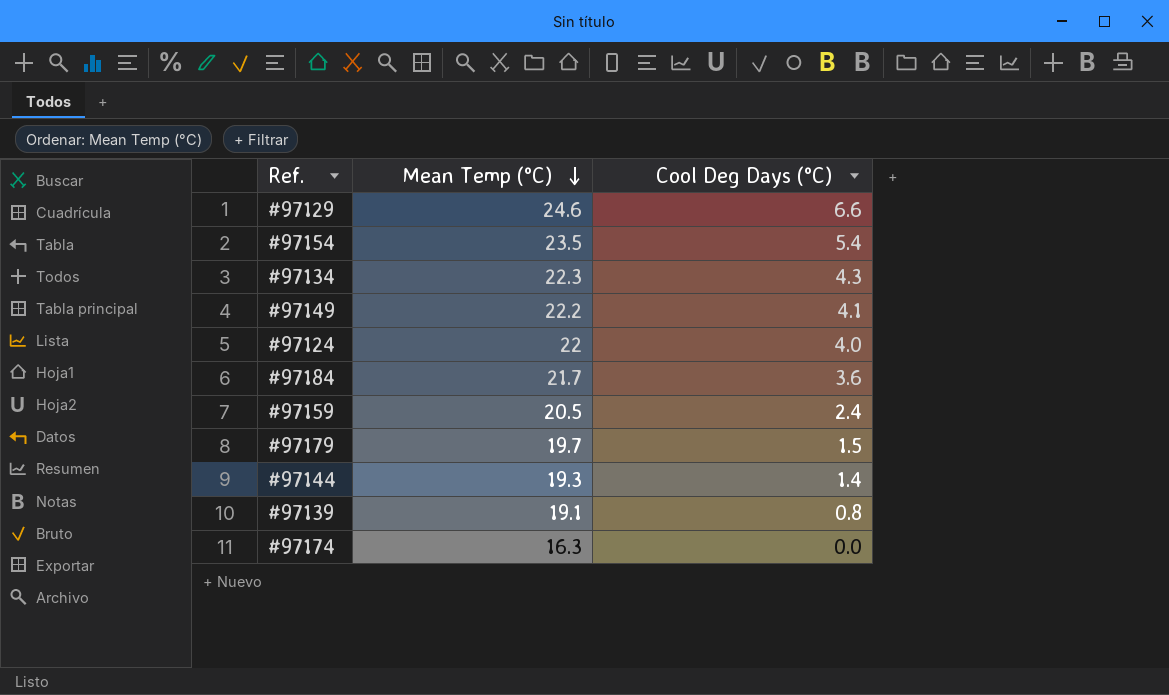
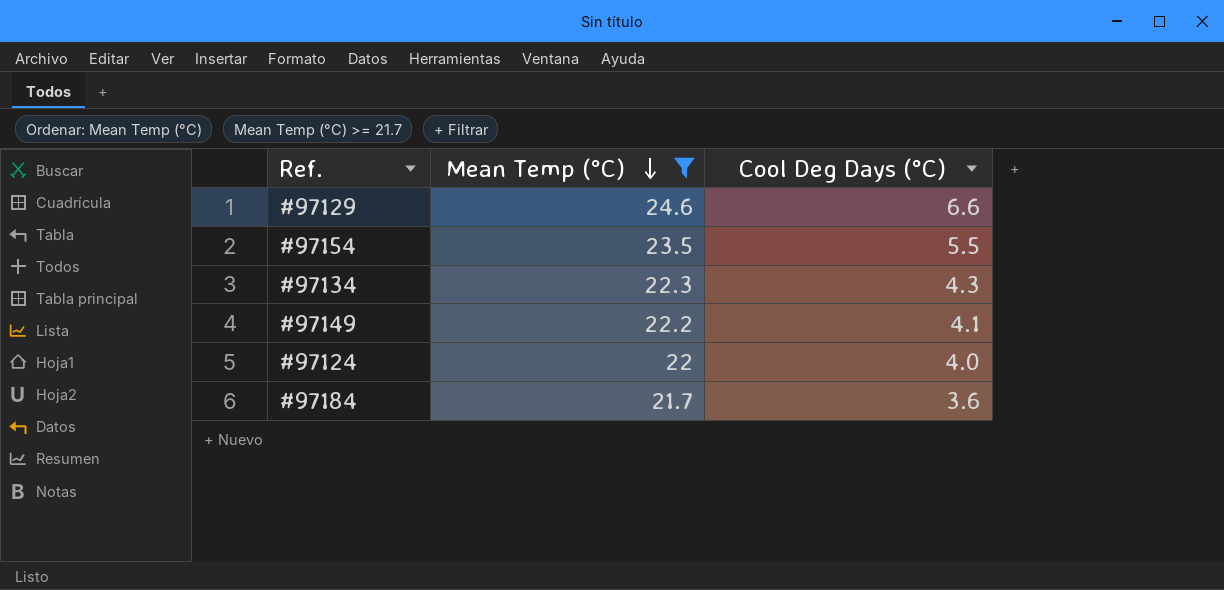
filter: none -> Mean Temp (°C) >= 21.7
#97154 | Cool Deg Days (°C): 5.4 -> 5.5

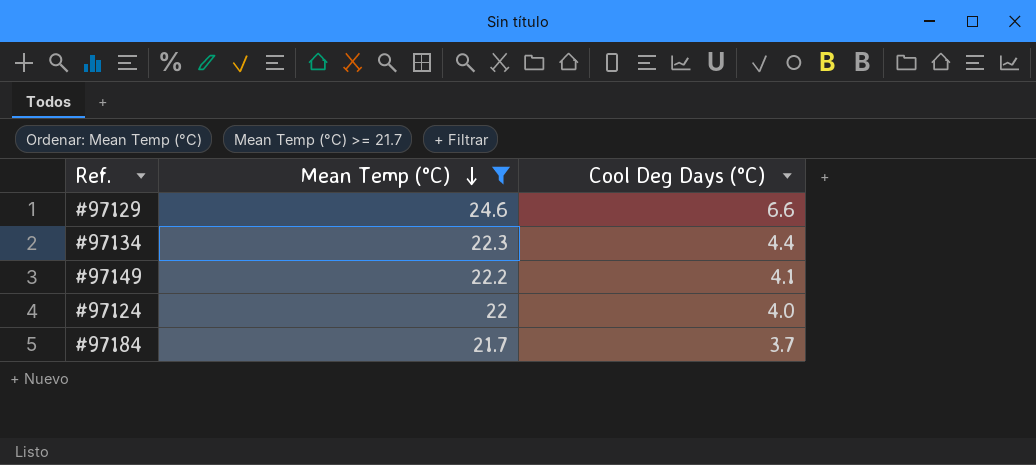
row #97154: 23.5 | 5.5 -> none
#97134 | Cool Deg Days (°C): 4.3 -> 4.4
#97184 | Cool Deg Days (°C): 3.6 -> 3.7

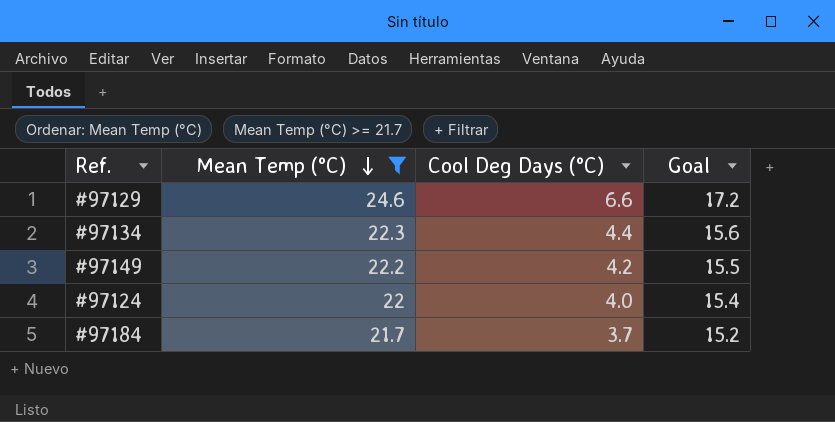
column Goal | formula: none -> [Mean Temp (°C)] * 0.7
#97149 | Cool Deg Days (°C): 4.1 -> 4.2

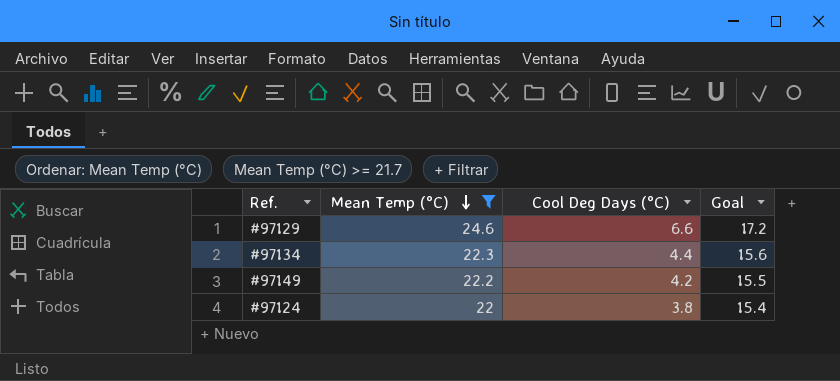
row #97184: 21.7 | 3.7 | 15.2 -> none
#97124 | Cool Deg Days (°C): 4.0 -> 3.8

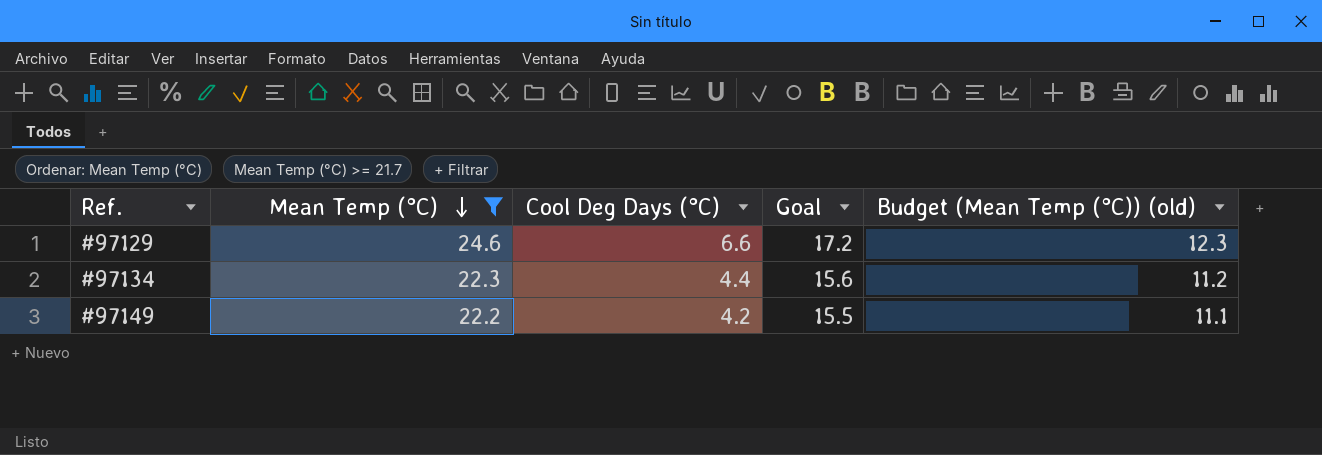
column Budget (Mean Temp (°C)) (old) | formula: none -> [Mean Temp (°C)] * 0.5
row #97124: 22 | 3.8 | 15.4 -> none

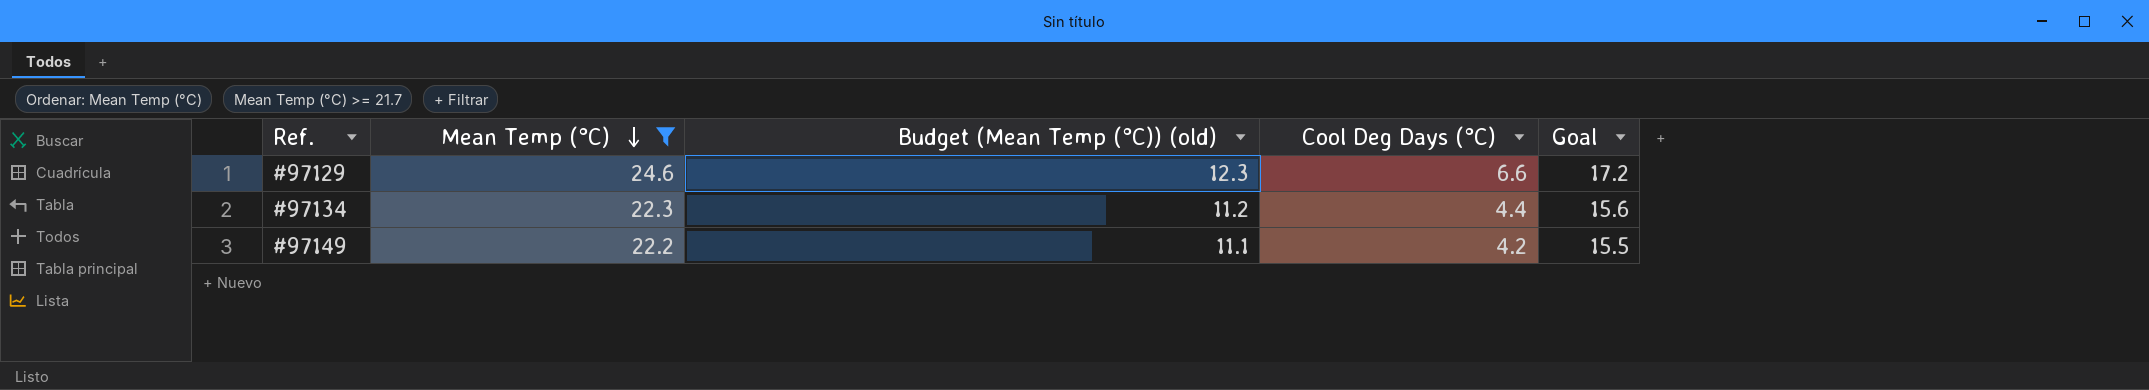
column Budget (Mean Temp (°C)) (old) | position: 5 -> 3

